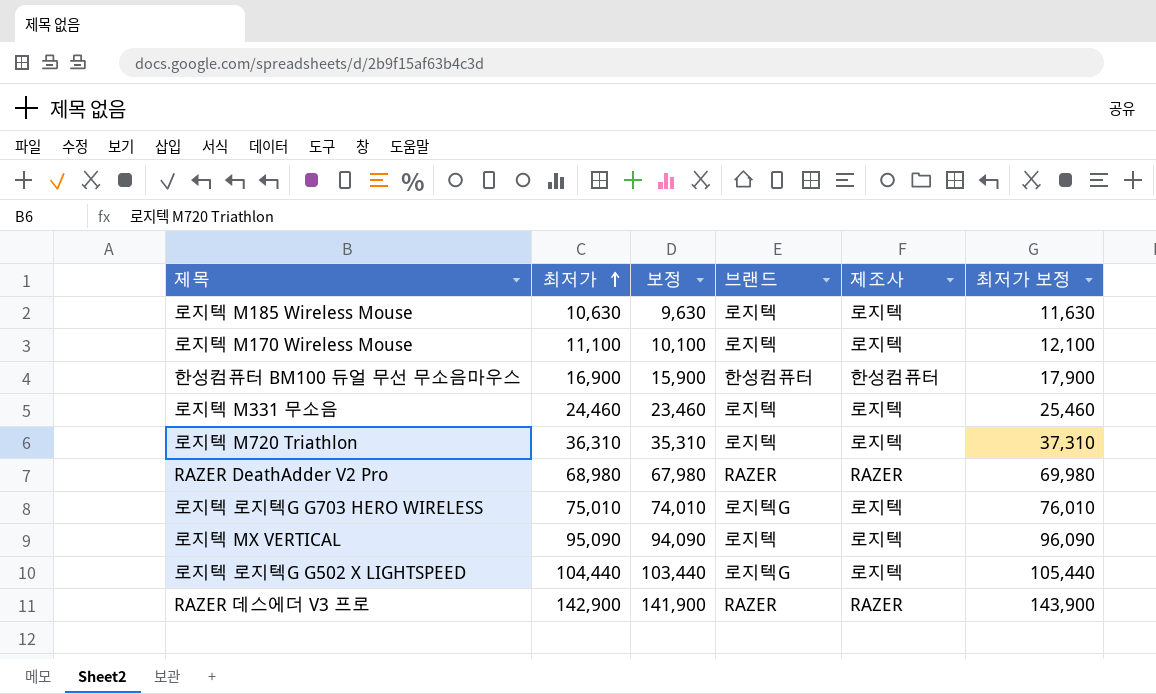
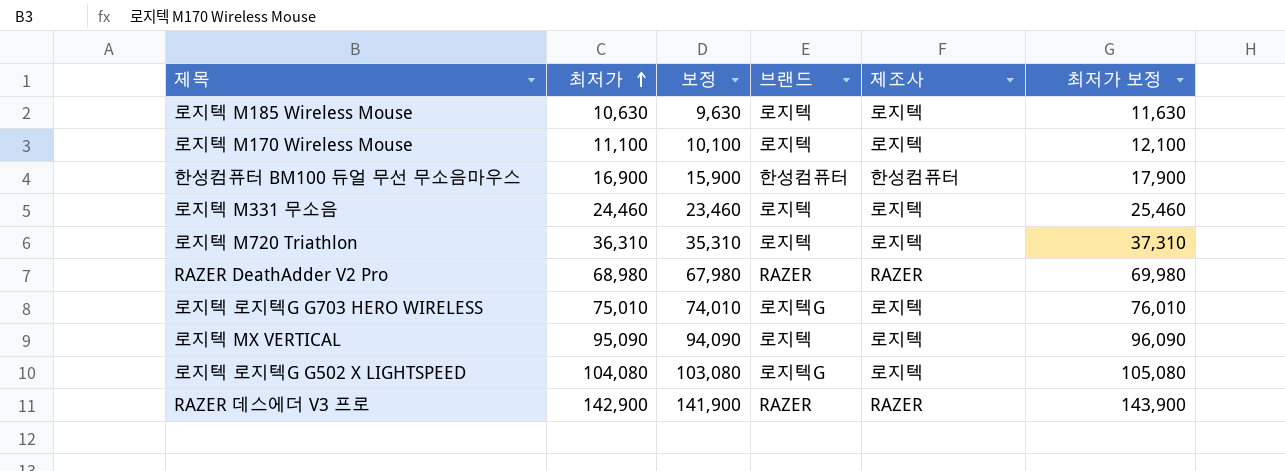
로지텍 로지텍G G502 X LIGHTSPEED | 최저가: 104,440 -> 104,080
로지텍 로지텍G G502 X LIGHTSPEED | 보정: 103,440 -> 103,080
로지텍 로지텍G G502 X LIGHTSPEED | 최저가 보정: 105,440 -> 105,080

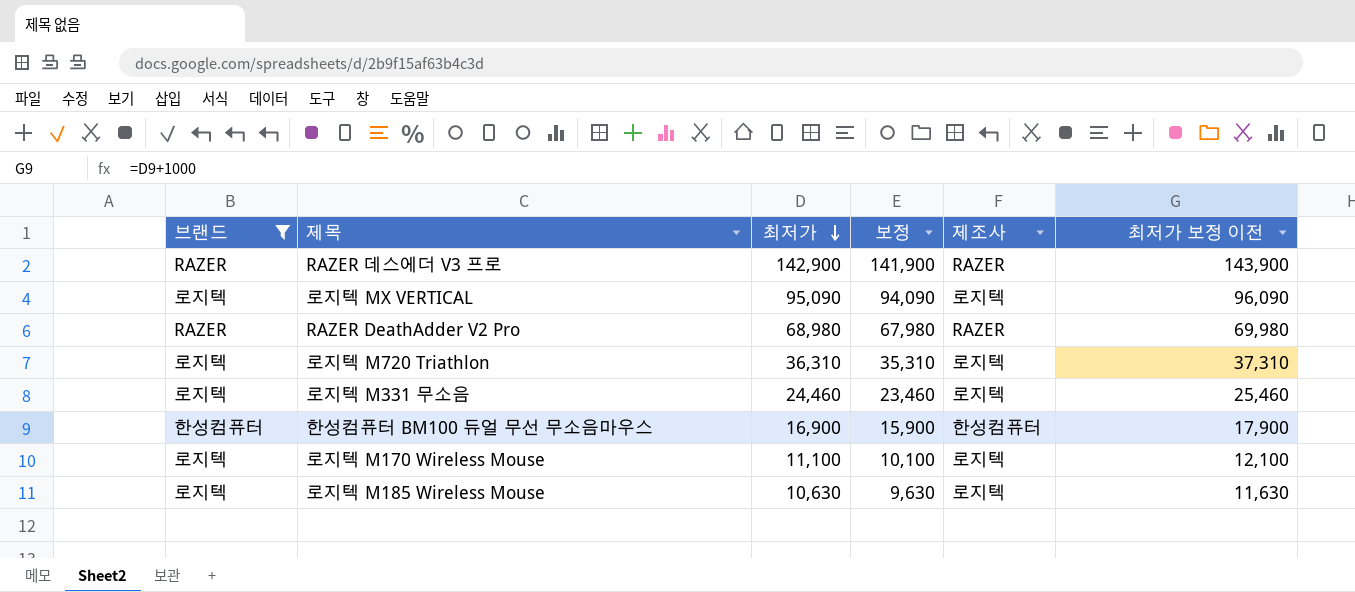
filter: none -> 브랜드 != 로지텍G
row order: 최저가 ascending -> 최저가 descending
column 브랜드 | position: 4 -> 1
column name: 최저가 보정 -> 최저가 보정 이전

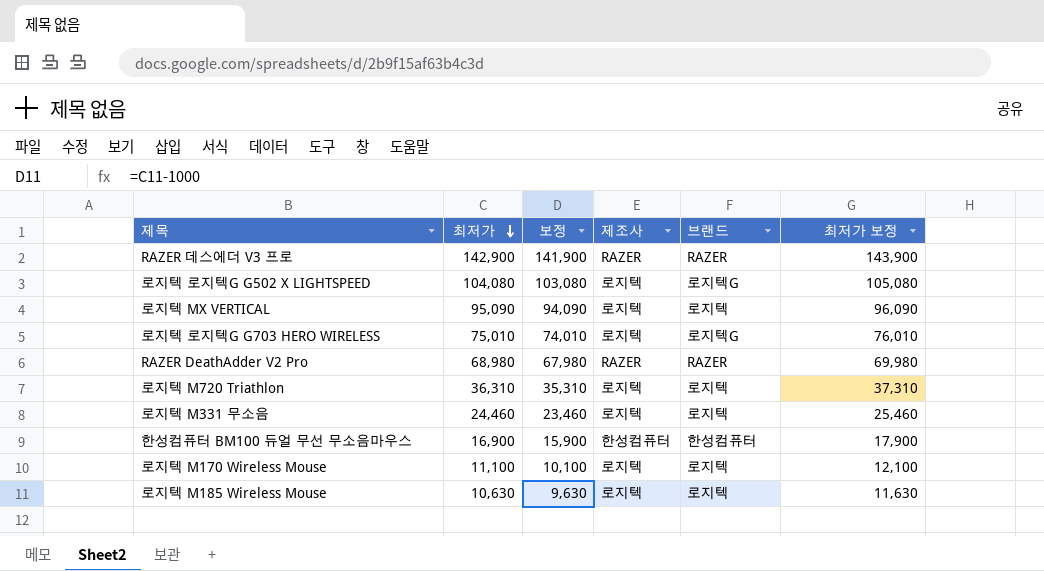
filter: 브랜드 != 로지텍G -> none
column 브랜드 | position: 1 -> 5
column name: 최저가 보정 이전 -> 최저가 보정

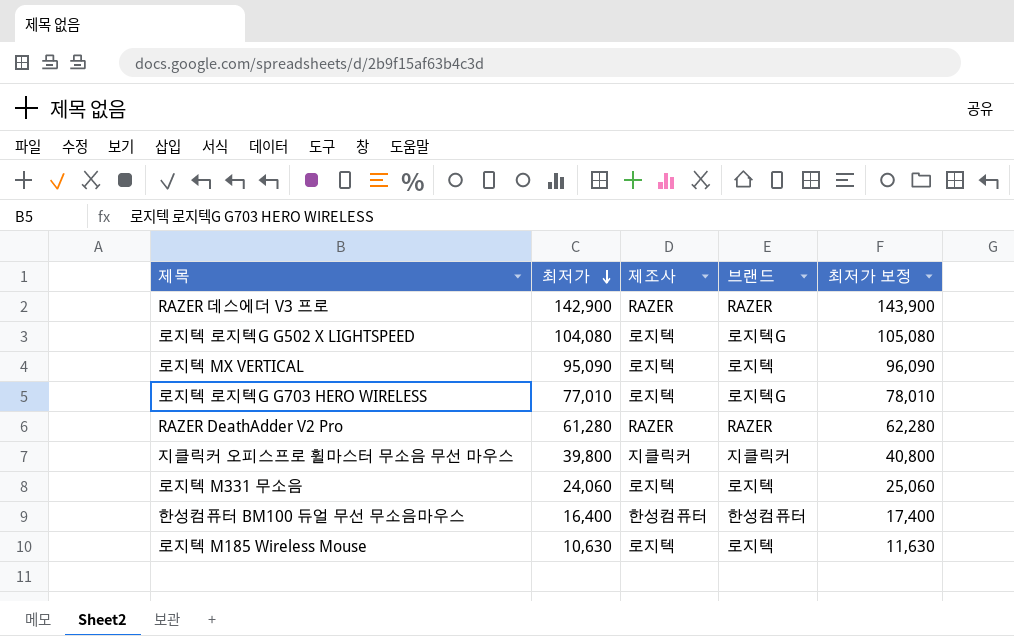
column 보정 | formula: [최저가] - 1000 -> none
row 로지텍 M720 Triathlon: 36,310 | 35,310 | 로지텍 | 로지텍 | 37,310 -> none
row 로지텍 M170 Wireless Mouse: 11,100 | 10,100 | 로지텍 | 로지텍 | 12,100 -> none
로지텍 로지텍G G703 HERO WIRELESS | 최저가: 75,010 -> 77,010
로지텍 로지텍G G703 HERO WIRELESS | 최저가 보정: 76,010 -> 78,010
RAZER DeathAdder V2 Pro | 최저가: 68,980 -> 61,280
RAZER DeathAdder V2 Pro | 최저가 보정: 69,980 -> 62,280
row 지클릭커 오피스프로 휠마스터 무소음 무선 마우스: none -> 39,800 | 지클릭커 | 지클릭커 | 40,800
로지텍 M331 무소음 | 최저가: 24,460 -> 24,060
로지텍 M331 무소음 | 최저가 보정: 25,460 -> 25,060
한성컴퓨터 BM100 듀얼 무선 무소음마우스 | 최저가: 16,900 -> 16,400
한성컴퓨터 BM100 듀얼 무선 무소음마우스 | 최저가 보정: 17,900 -> 17,400

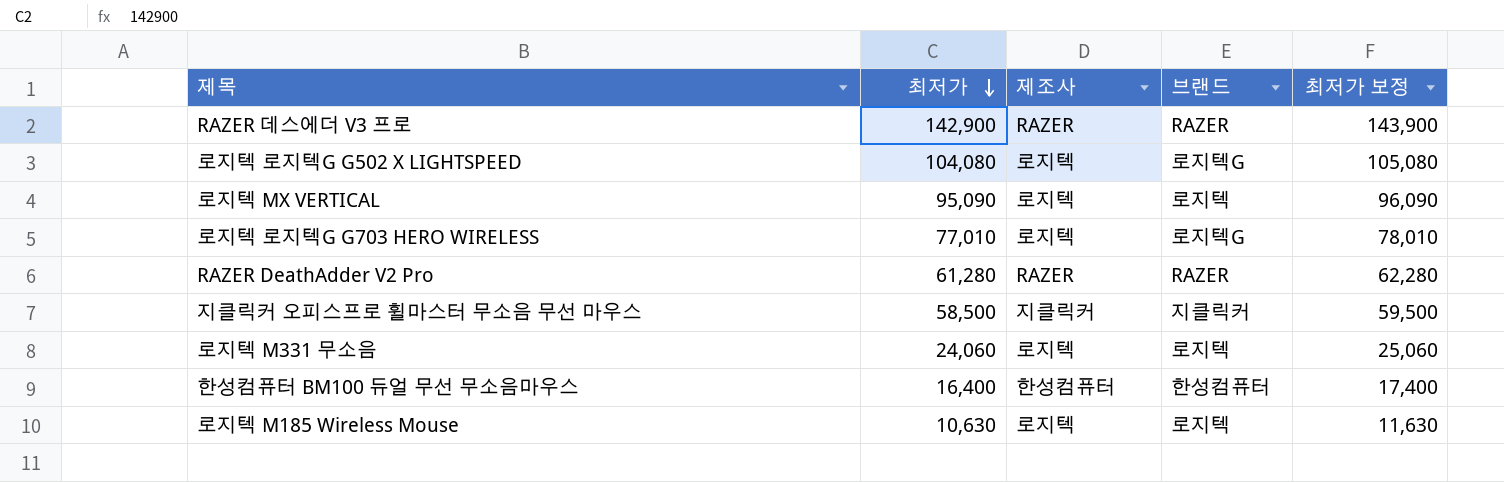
지클릭커 오피스프로 휠마스터 무소음 무선 마우스 | 최저가: 39,800 -> 58,500
지클릭커 오피스프로 휠마스터 무소음 무선 마우스 | 최저가 보정: 40,800 -> 59,500

